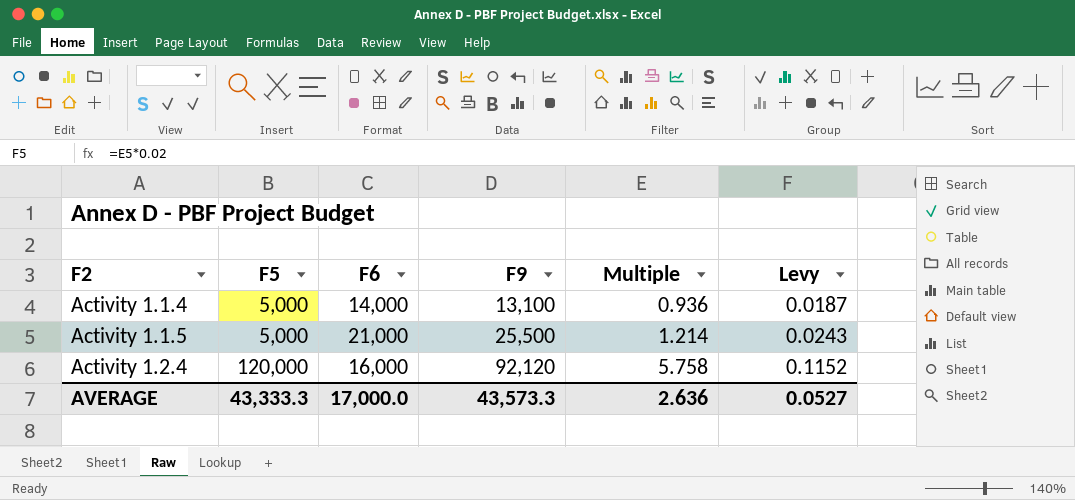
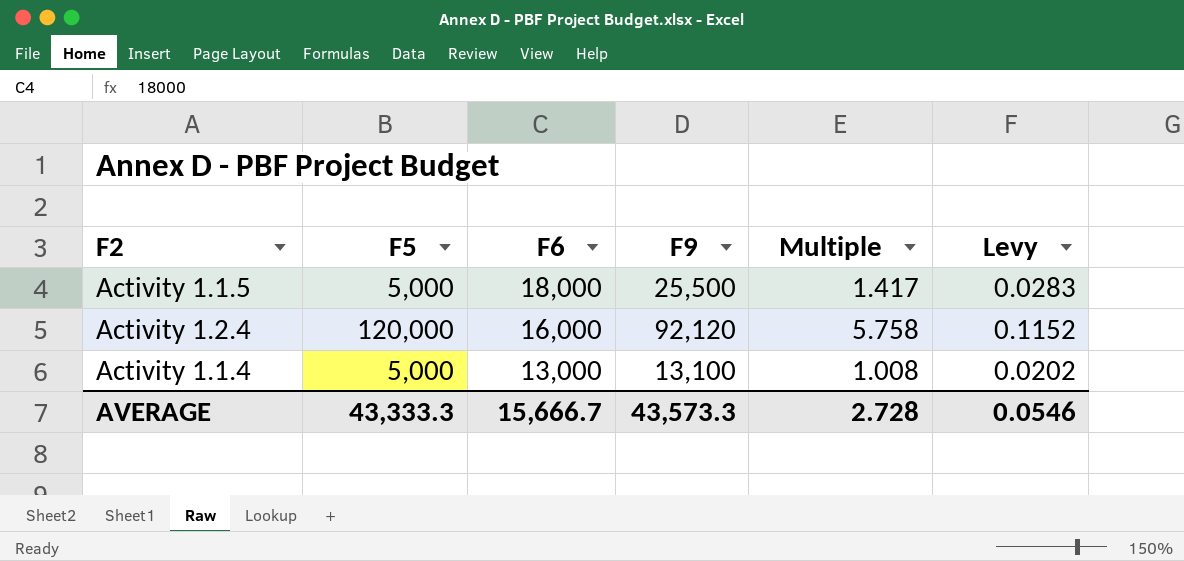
row order: F2 ascending -> F6 descending
Activity 1.1.5 | F6: 21,000 -> 18,000
Activity 1.1.5 | Multiple: 1.214 -> 1.417
Activity 1.1.5 | Levy: 0.0243 -> 0.0283
Activity 1.1.4 | F6: 14,000 -> 13,000
Activity 1.1.4 | Multiple: 0.936 -> 1.008
Activity 1.1.4 | Levy: 0.0187 -> 0.0202
AVERAGE | F6: 17,000.0 -> 15,666.7
AVERAGE | Multiple: 2.636 -> 2.728
AVERAGE | Levy: 0.0527 -> 0.0546

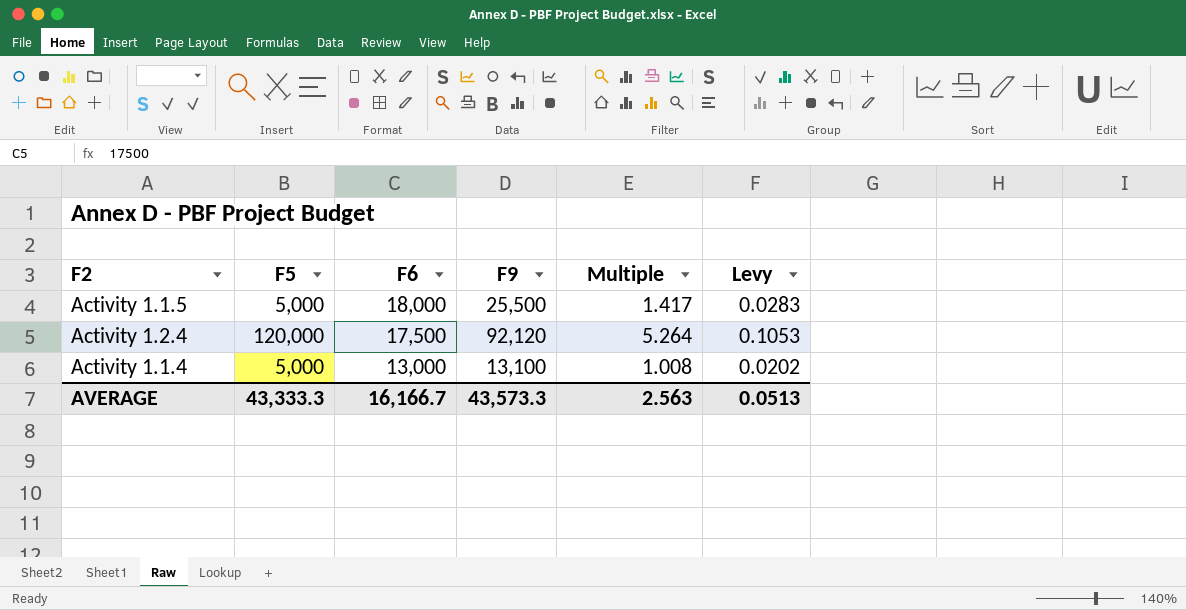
Activity 1.2.4 | F6: 16,000 -> 17,500
Activity 1.2.4 | Multiple: 5.758 -> 5.264
Activity 1.2.4 | Levy: 0.1152 -> 0.1053
AVERAGE | F6: 15,666.7 -> 16,166.7
AVERAGE | Multiple: 2.728 -> 2.563
AVERAGE | Levy: 0.0546 -> 0.0513

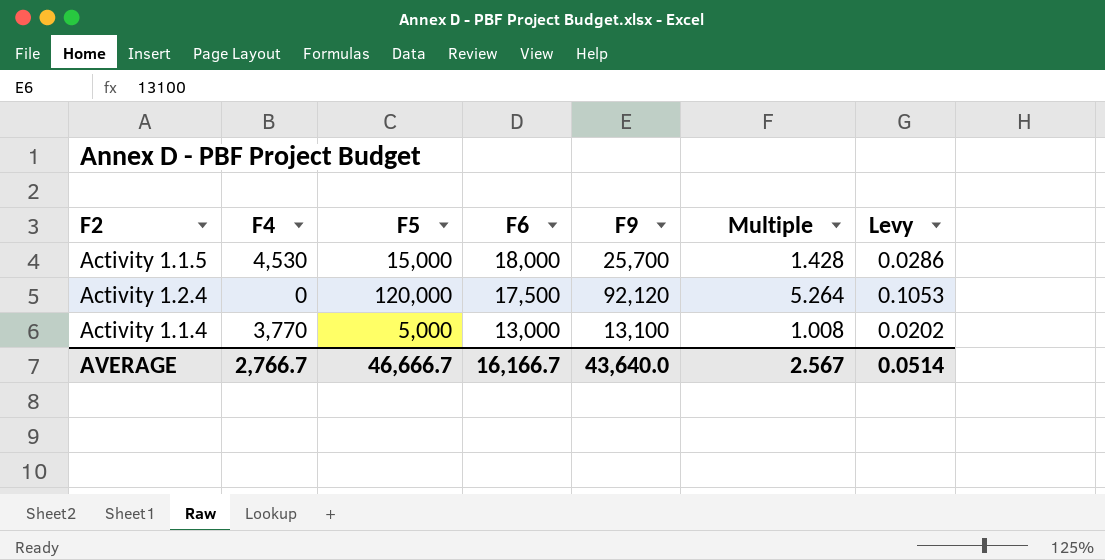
column F4 | position: none -> 2
Activity 1.1.5 | F5: 5,000 -> 15,000
Activity 1.1.5 | F9: 25,500 -> 25,700
Activity 1.1.5 | Multiple: 1.417 -> 1.428
Activity 1.1.5 | Levy: 0.0283 -> 0.0286
AVERAGE | F5: 43,333.3 -> 46,666.7
AVERAGE | F9: 43,573.3 -> 43,640.0
AVERAGE | Multiple: 2.563 -> 2.567
AVERAGE | Levy: 0.0513 -> 0.0514

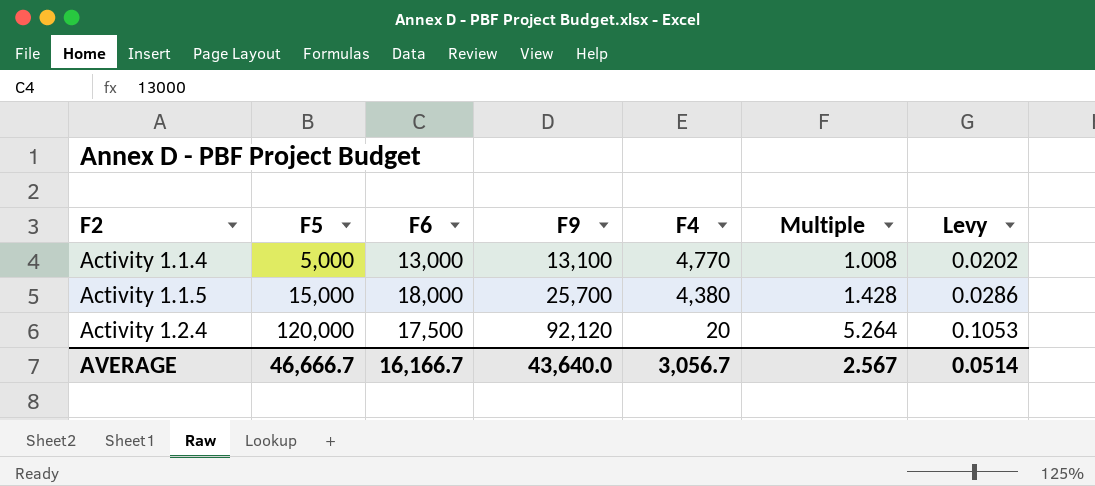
row order: F6 descending -> F2 ascending
column F4 | position: 2 -> 5
Activity 1.1.4 | F4: 3,770 -> 4,770
Activity 1.1.5 | F4: 4,530 -> 4,380
Activity 1.2.4 | F4: 0 -> 20
AVERAGE | F4: 2,766.7 -> 3,056.7

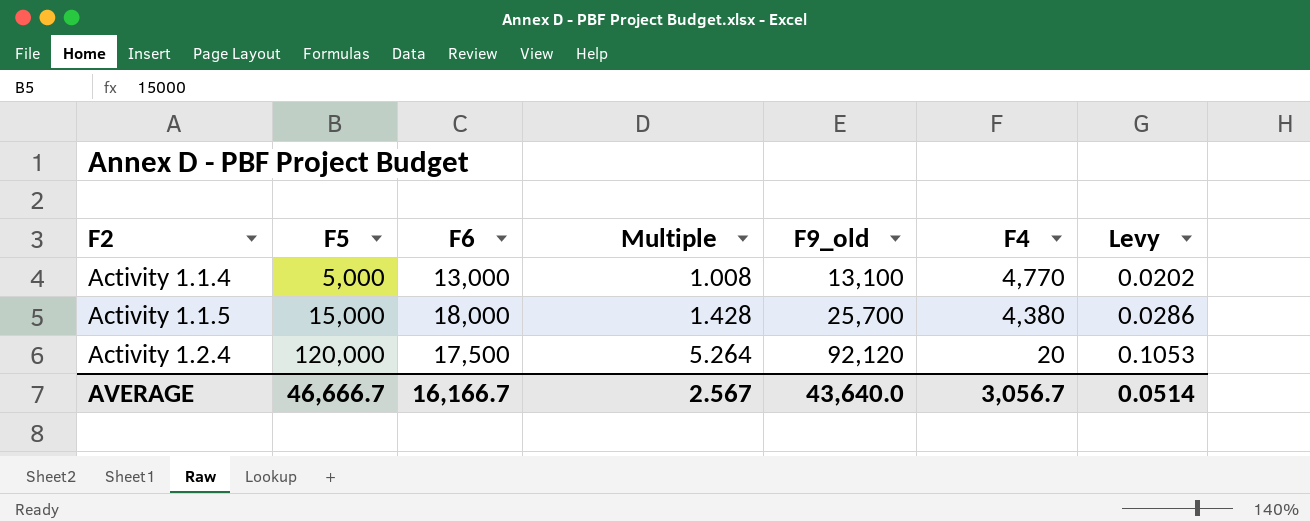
column Multiple | position: 6 -> 4
column name: F9 -> F9_old

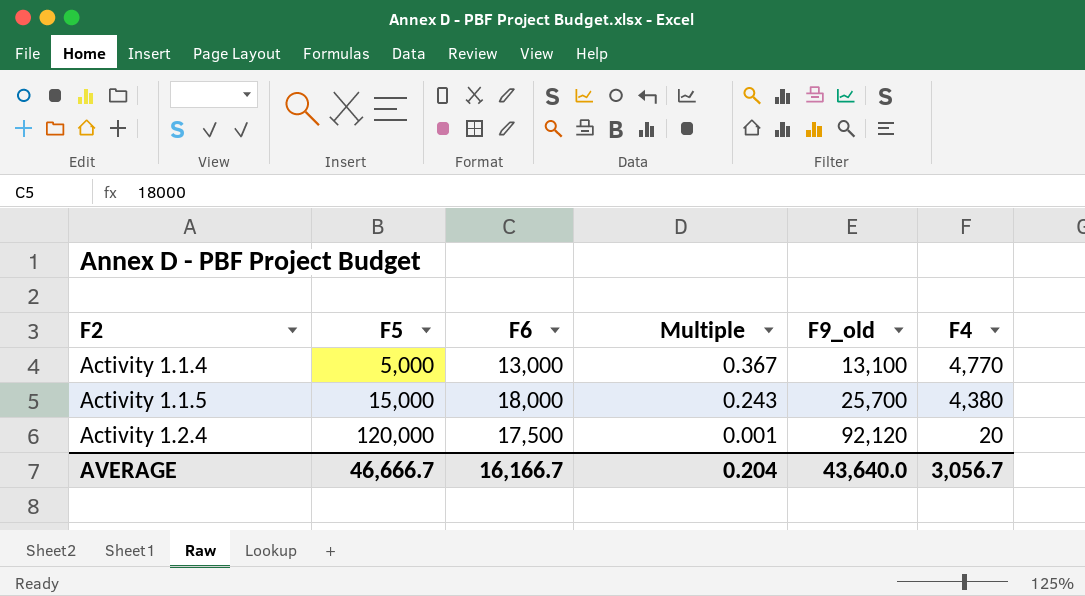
column Levy | formula: [Multiple] * 0.02 -> none
column Multiple | formula: [F9_old] / [F6] -> [F4] / [F6]
AVERAGE | Multiple: 2.567 -> 0.204

